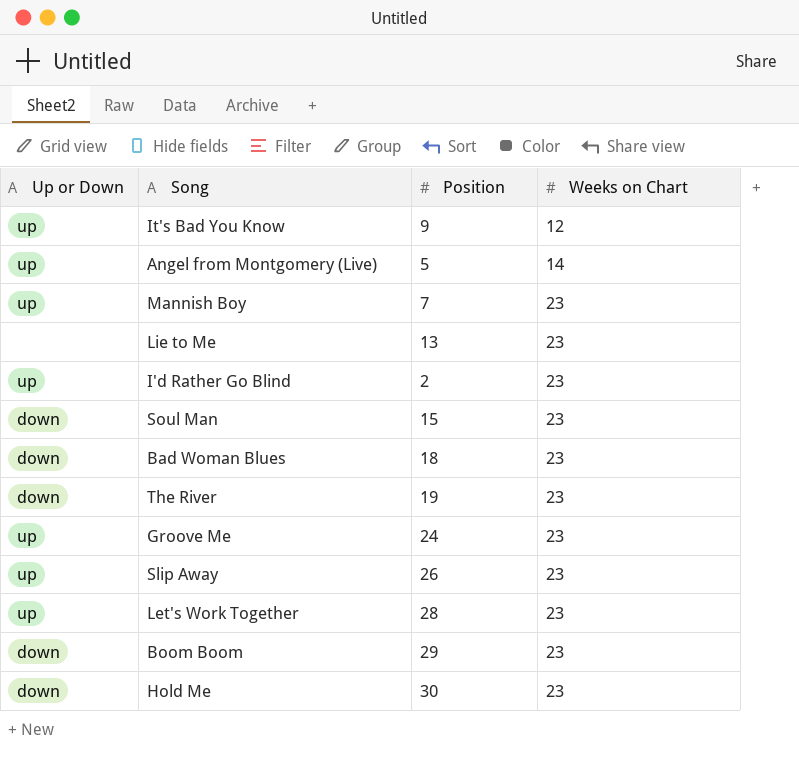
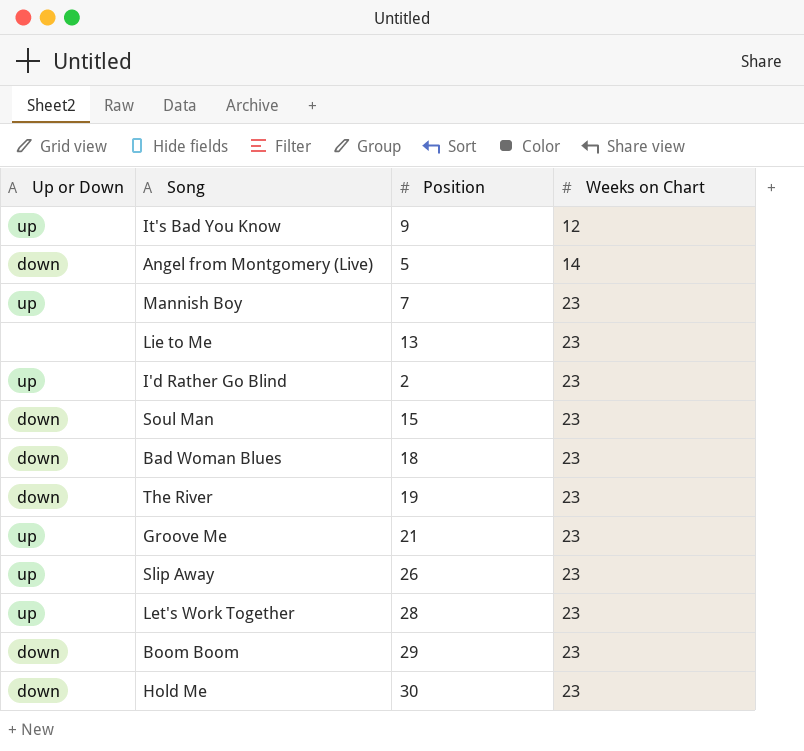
Angel from Montgomery (Live) | Up or Down: up -> down
Groove Me | Position: 24 -> 21

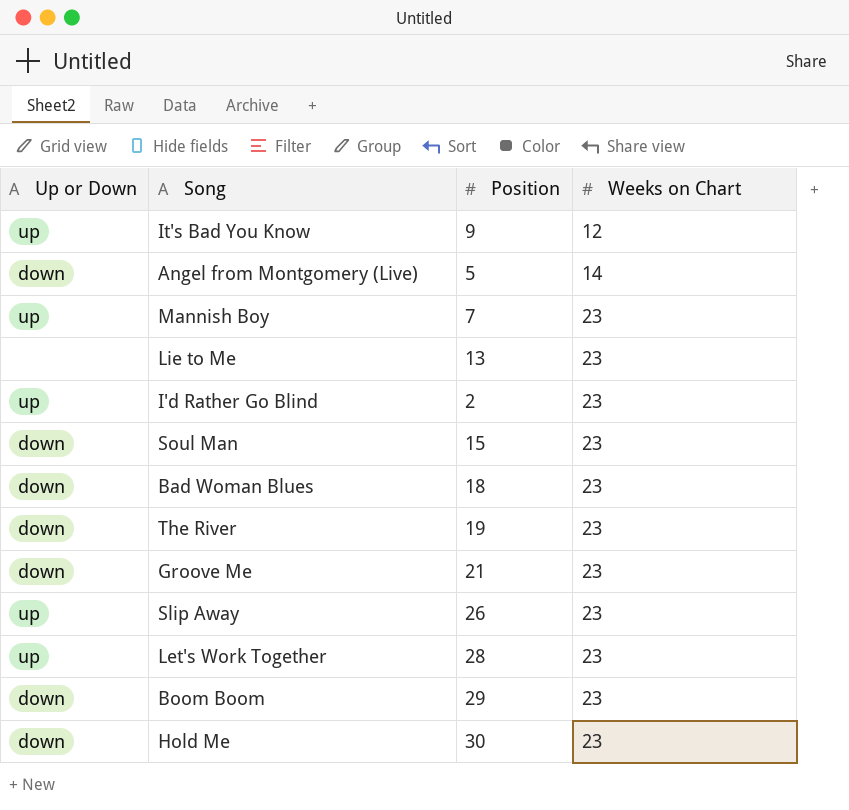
Groove Me | Up or Down: up -> down

